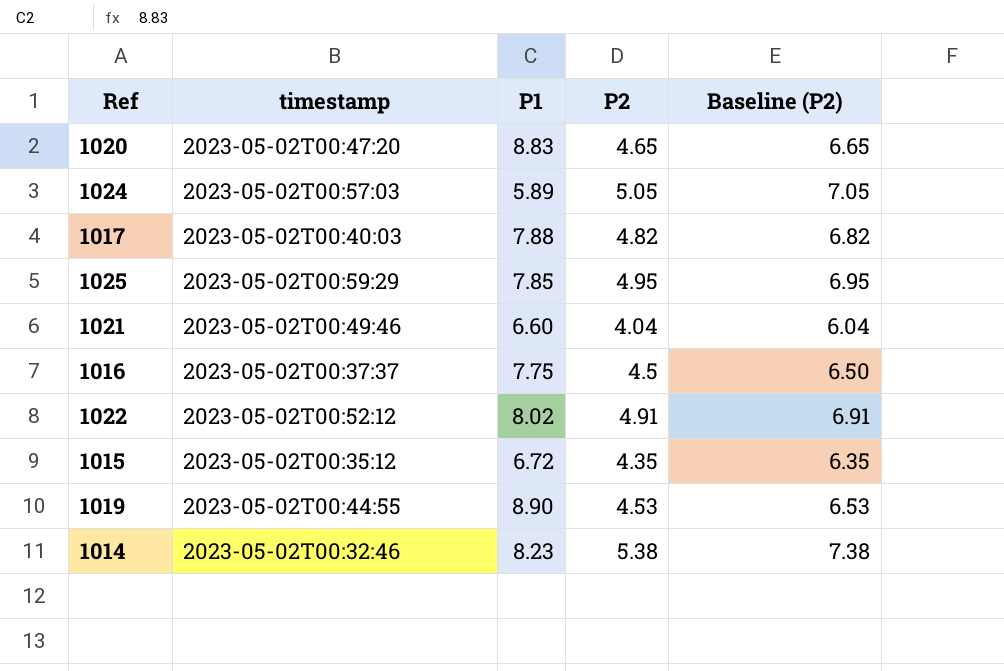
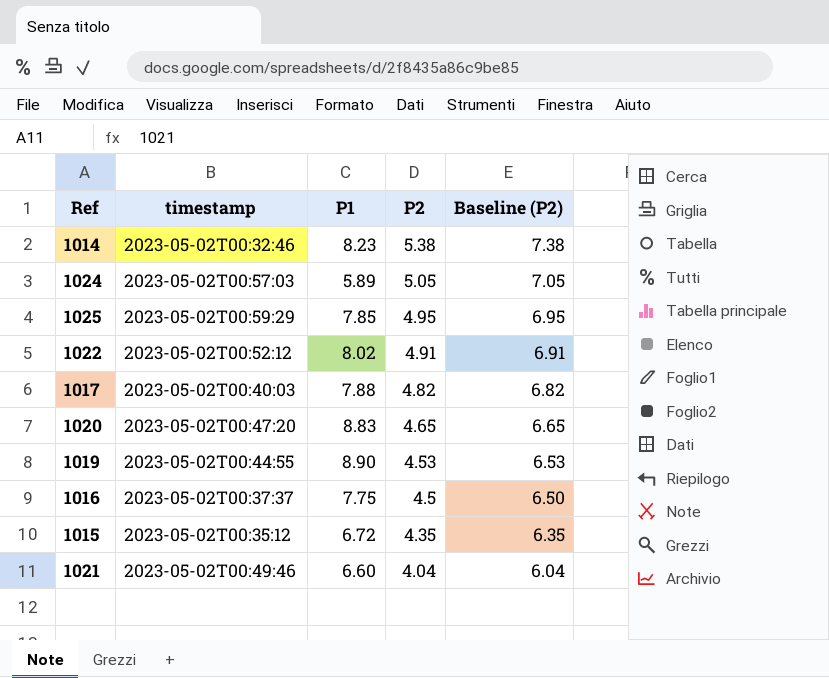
row order: none -> P2 descending

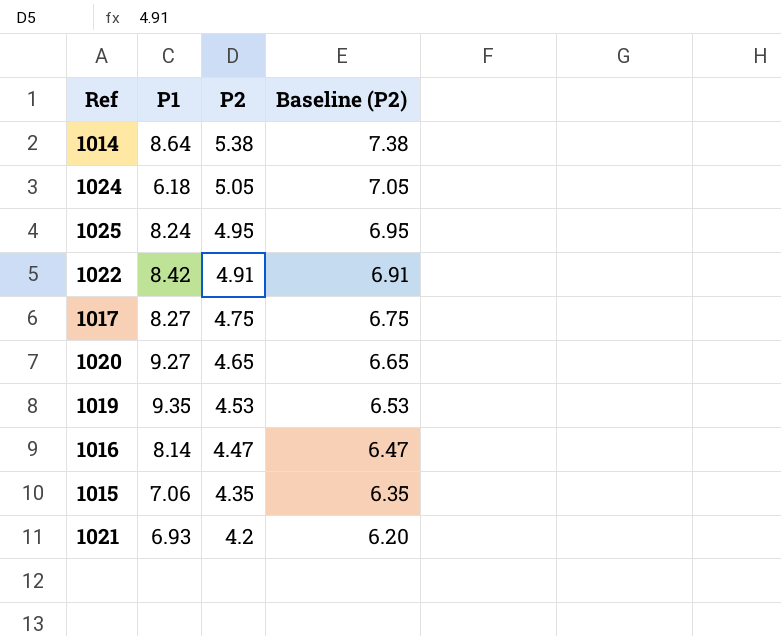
column timestamp | position: 2 -> none
1014 | P1: 8.23 -> 8.64
1024 | P1: 5.89 -> 6.18
1025 | P1: 7.85 -> 8.24
1022 | P1: 8.02 -> 8.42
1017 | P1: 7.88 -> 8.27
1017 | P2: 4.82 -> 4.75
1017 | Baseline (P2): 6.82 -> 6.75
1020 | P1: 8.83 -> 9.27
1019 | P1: 8.90 -> 9.35
1016 | P1: 7.75 -> 8.14
1016 | P2: 4.5 -> 4.47
1016 | Baseline (P2): 6.50 -> 6.47
1015 | P1: 6.72 -> 7.06
1021 | P1: 6.60 -> 6.93
1021 | P2: 4.04 -> 4.2
1021 | Baseline (P2): 6.04 -> 6.20

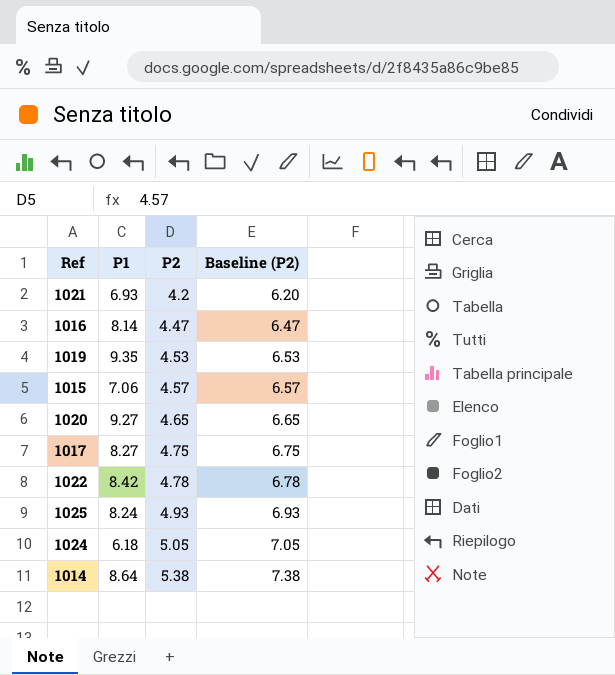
row order: P2 descending -> P2 ascending
1015 | P2: 4.35 -> 4.57
1015 | Baseline (P2): 6.35 -> 6.57
1022 | P2: 4.91 -> 4.78
1022 | Baseline (P2): 6.91 -> 6.78
1025 | P2: 4.95 -> 4.93
1025 | Baseline (P2): 6.95 -> 6.93

